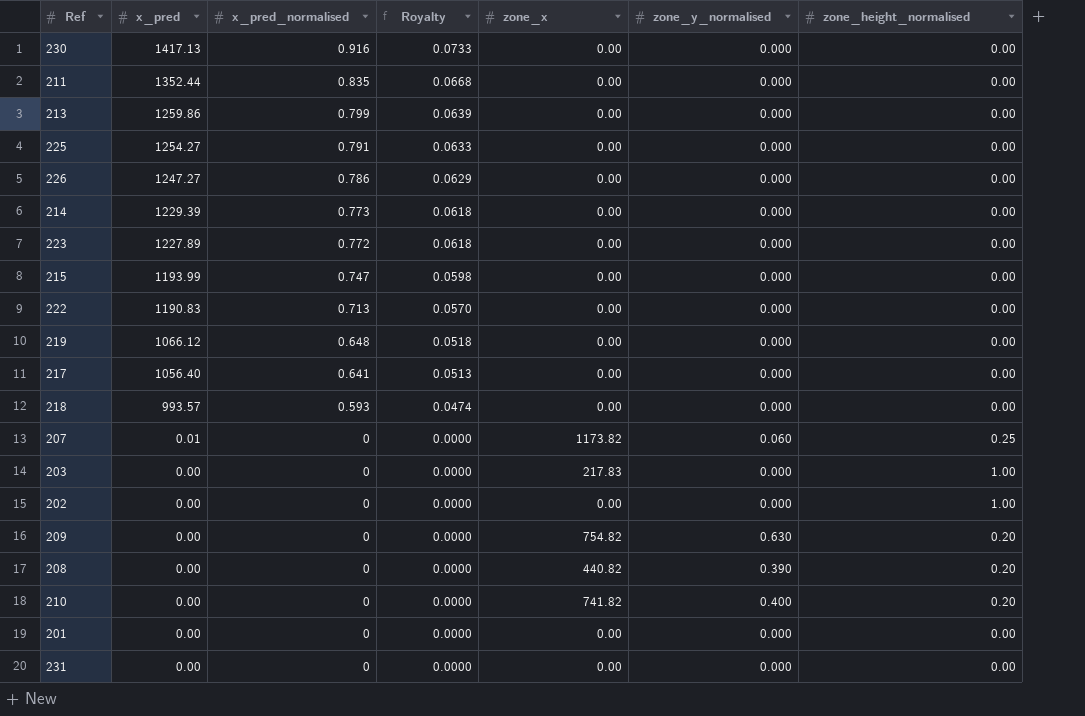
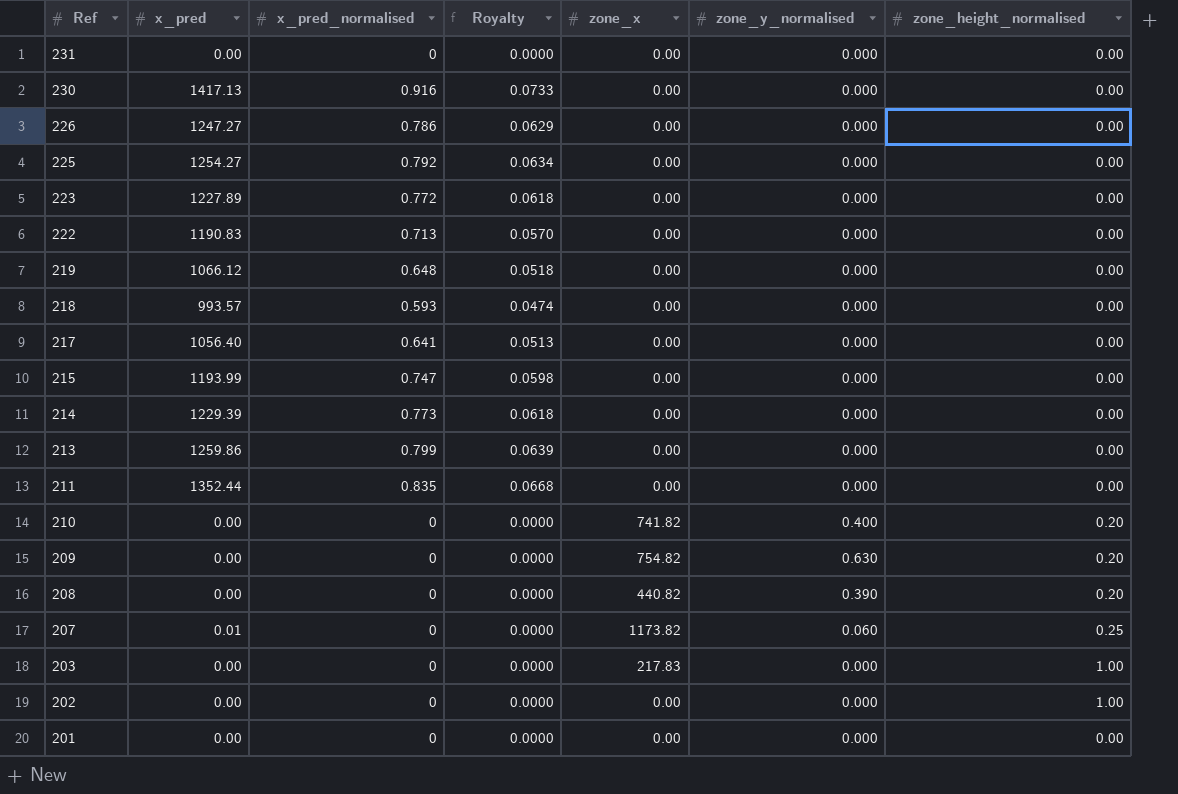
row order: x_pred descending -> Ref descending
225 | x_pred_normalised: 0.791 -> 0.792
225 | Royalty: 0.0633 -> 0.0634

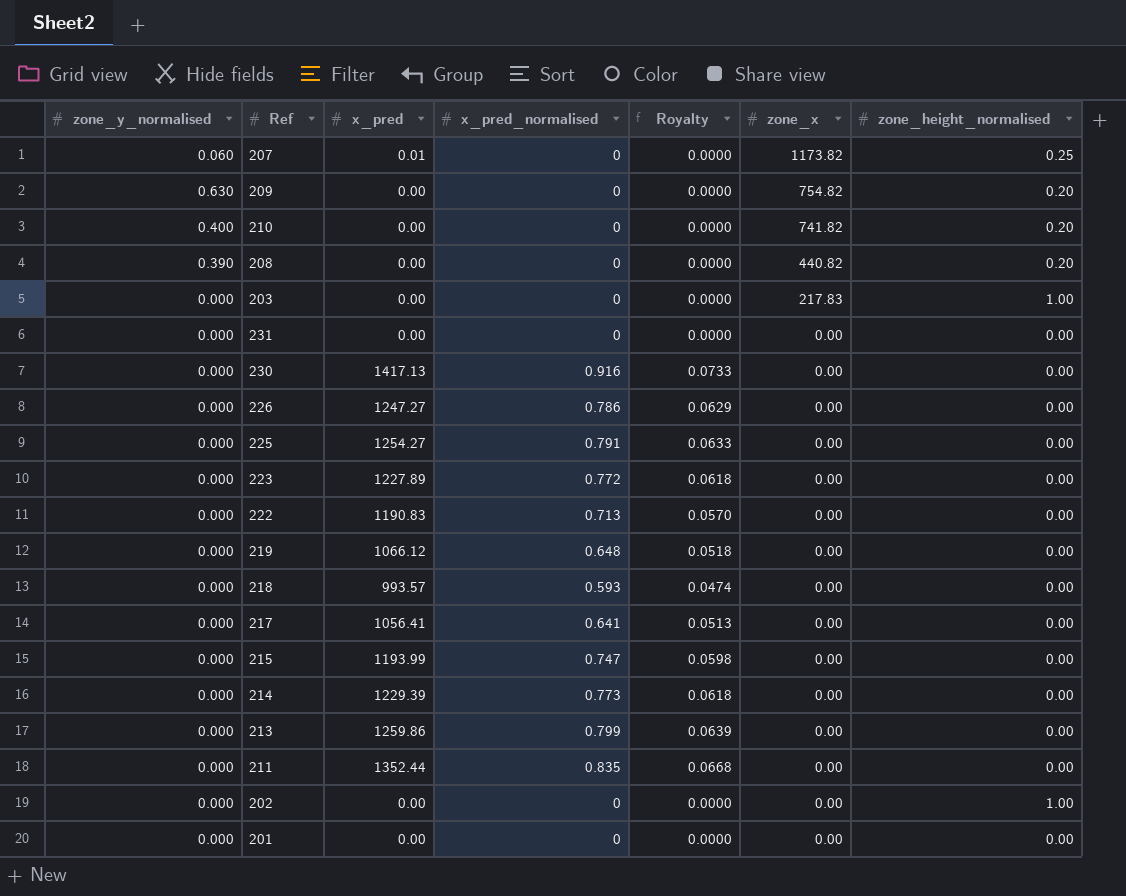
row order: Ref descending -> zone_x descending
column zone_y_normalised | position: 6 -> 1
225 | x_pred_normalised: 0.792 -> 0.791
225 | Royalty: 0.0634 -> 0.0633
217 | x_pred: 1056.40 -> 1056.41

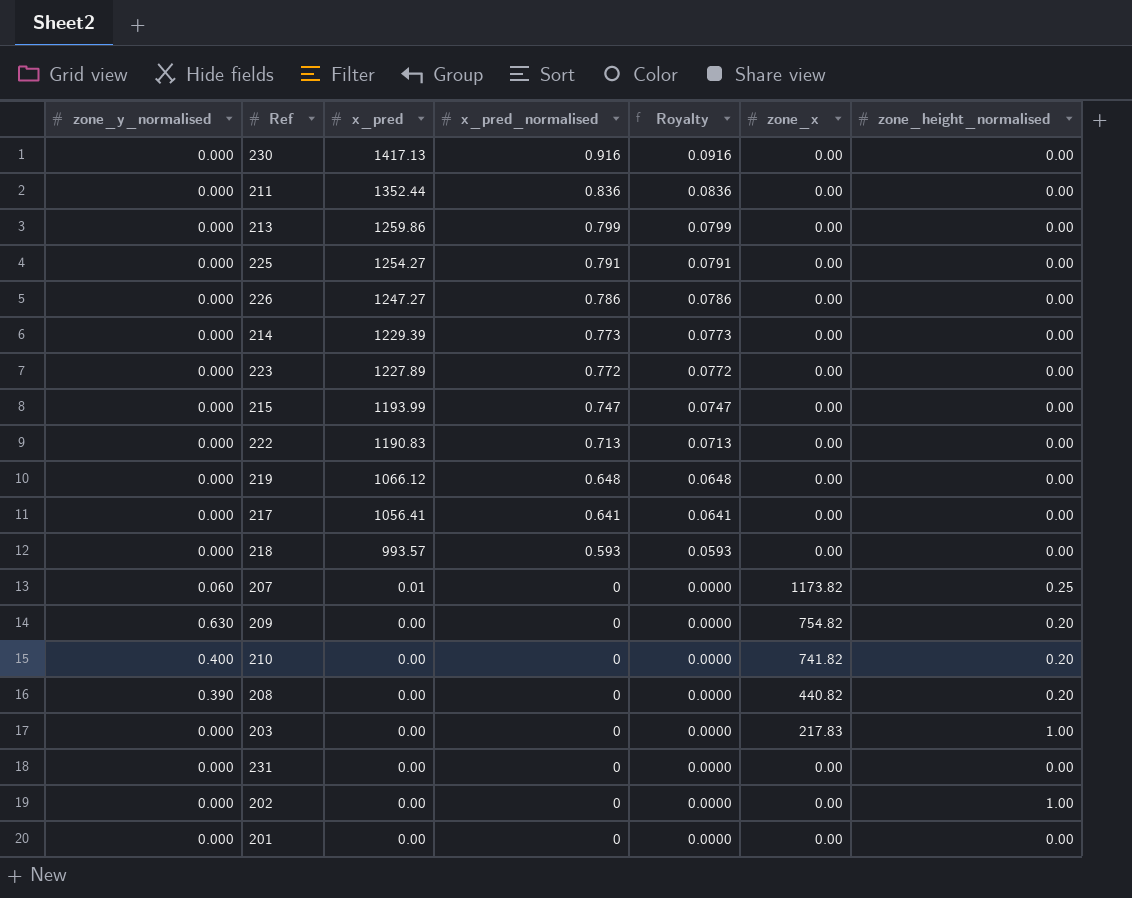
row order: zone_x descending -> x_pred descending
column Royalty | formula: [x_pred_normalised] * 0.08 -> [x_pred_normalised] * 0.1
211 | x_pred_normalised: 0.835 -> 0.836

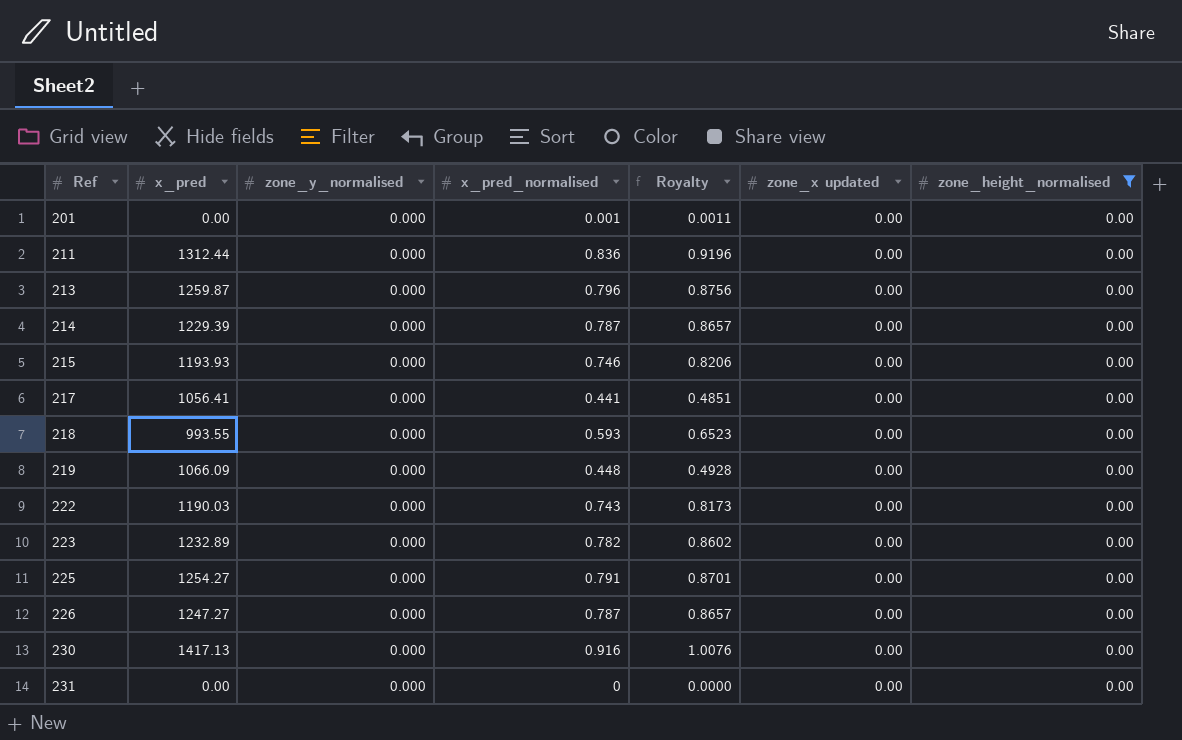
filter: none -> zone_height_normalised = 0.00
row order: x_pred descending -> Ref ascending
column zone_y_normalised | position: 1 -> 3
column Royalty | formula: [x_pred_normalised] * 0.1 -> [x_pred_normalised] * 1.1
column name: zone_x -> zone_x updated
201 | x_pred_normalised: 0 -> 0.001
211 | x_pred: 1352.44 -> 1312.44
213 | x_pred: 1259.86 -> 1259.87
213 | x_pred_normalised: 0.799 -> 0.796
214 | x_pred_normalised: 0.773 -> 0.787
215 | x_pred: 1193.99 -> 1193.93
215 | x_pred_normalised: 0.747 -> 0.746
217 | x_pred_normalised: 0.641 -> 0.441
218 | x_pred: 993.57 -> 993.55
219 | x_pred: 1066.12 -> 1066.09
219 | x_pred_normalised: 0.648 -> 0.448
222 | x_pred: 1190.83 -> 1190.03
222 | x_pred_normalised: 0.713 -> 0.743
223 | x_pred: 1227.89 -> 1232.89
223 | x_pred_normalised: 0.772 -> 0.782
226 | x_pred_normalised: 0.786 -> 0.787

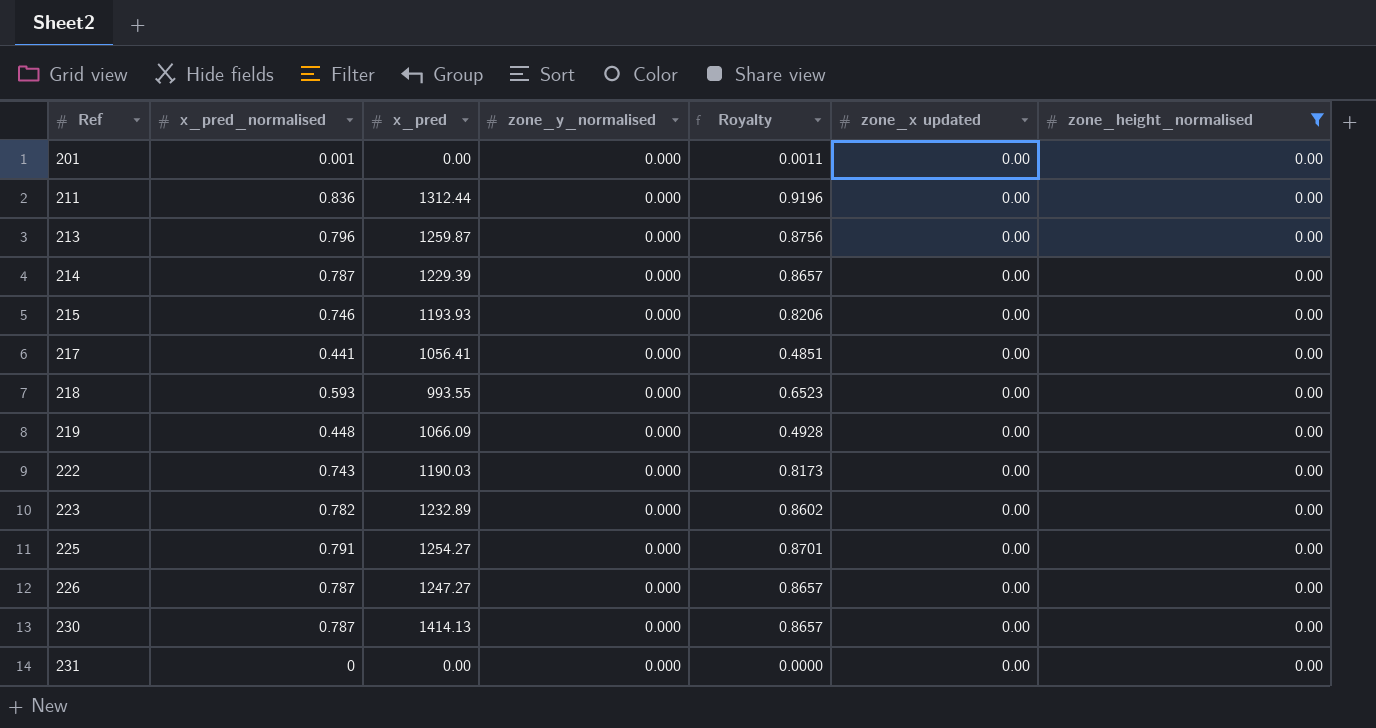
column x_pred_normalised | position: 4 -> 2
230 | x_pred_normalised: 0.916 -> 0.787
230 | x_pred: 1417.13 -> 1414.13
230 | Royalty: 1.0076 -> 0.8657

